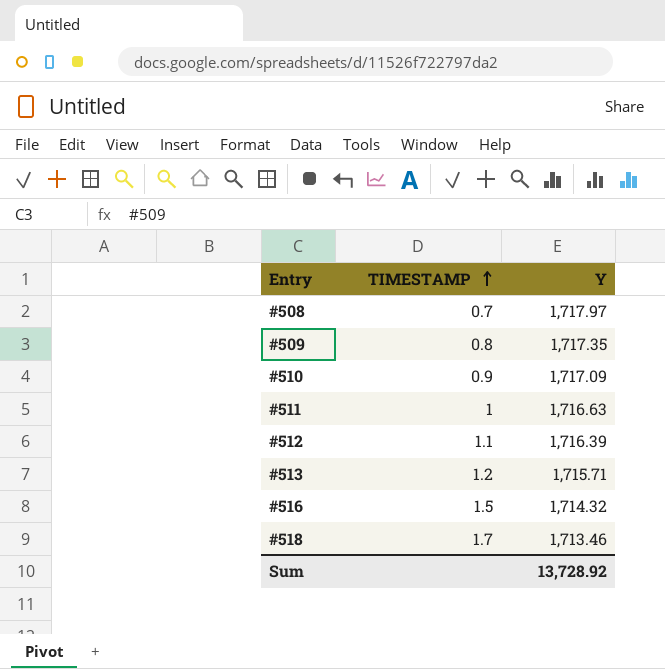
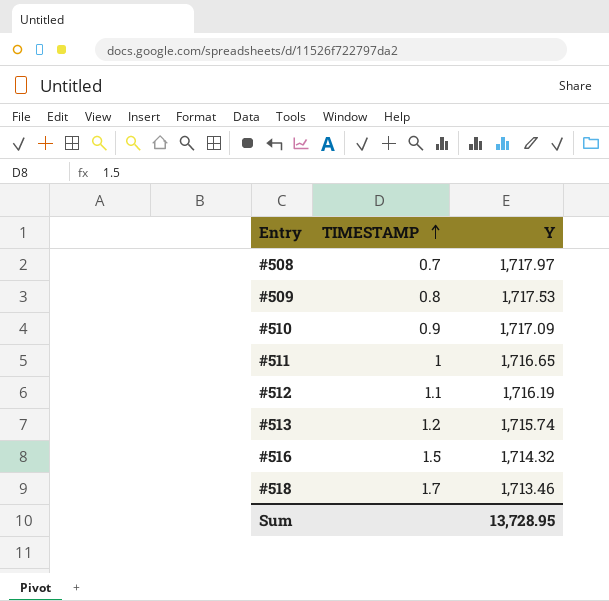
#509 | Y: 1,717.35 -> 1,717.53
#511 | Y: 1,716.63 -> 1,716.65
#512 | Y: 1,716.39 -> 1,716.19
#513 | Y: 1,715.71 -> 1,715.74
Sum | Y: 13,728.92 -> 13,728.95

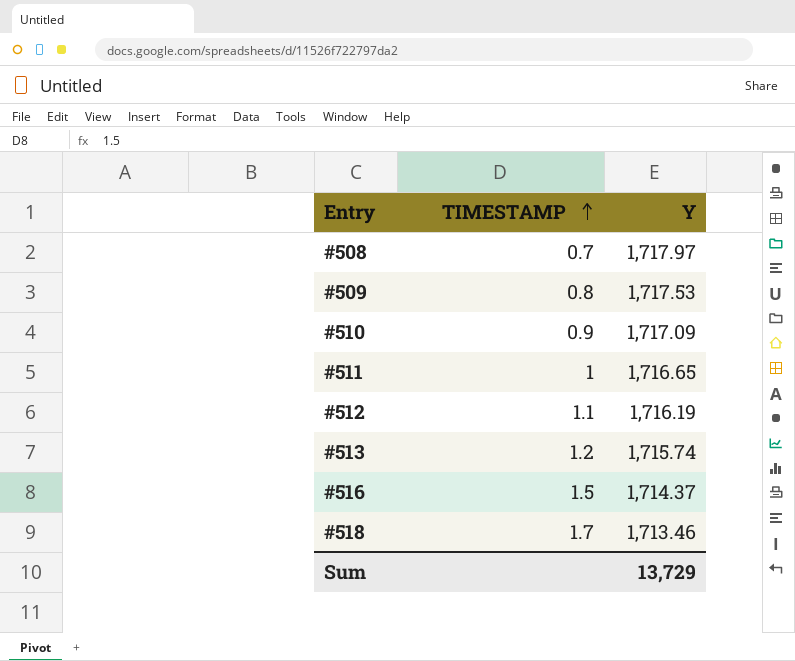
#516 | Y: 1,714.32 -> 1,714.37
Sum | Y: 13,728.95 -> 13,729

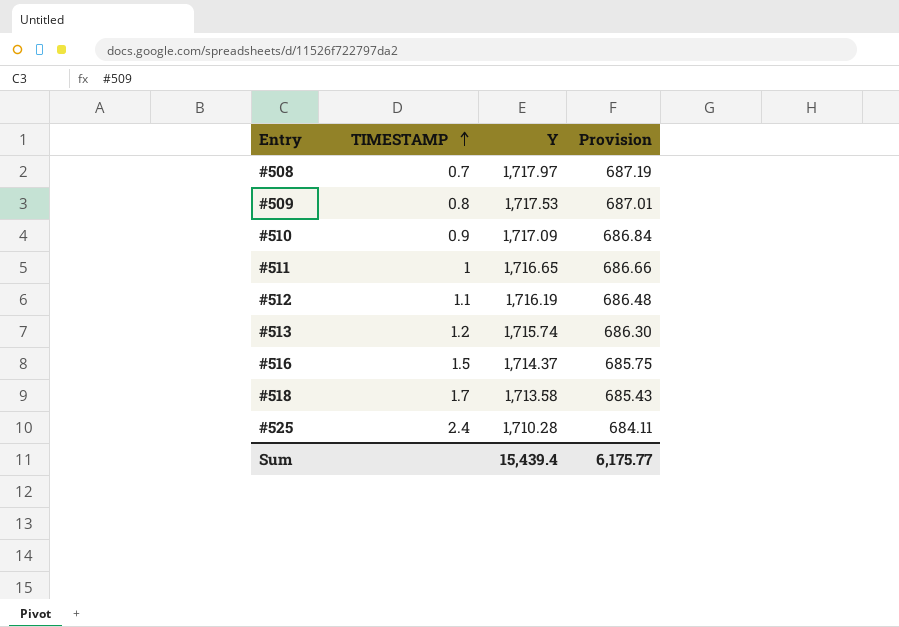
column Provision | formula: none -> [Y] * 0.4
#518 | Y: 1,713.46 -> 1,713.58
row #525: none -> 2.4 | 1,710.28 | 684.11
Sum | Y: 13,729 -> 15,439.4

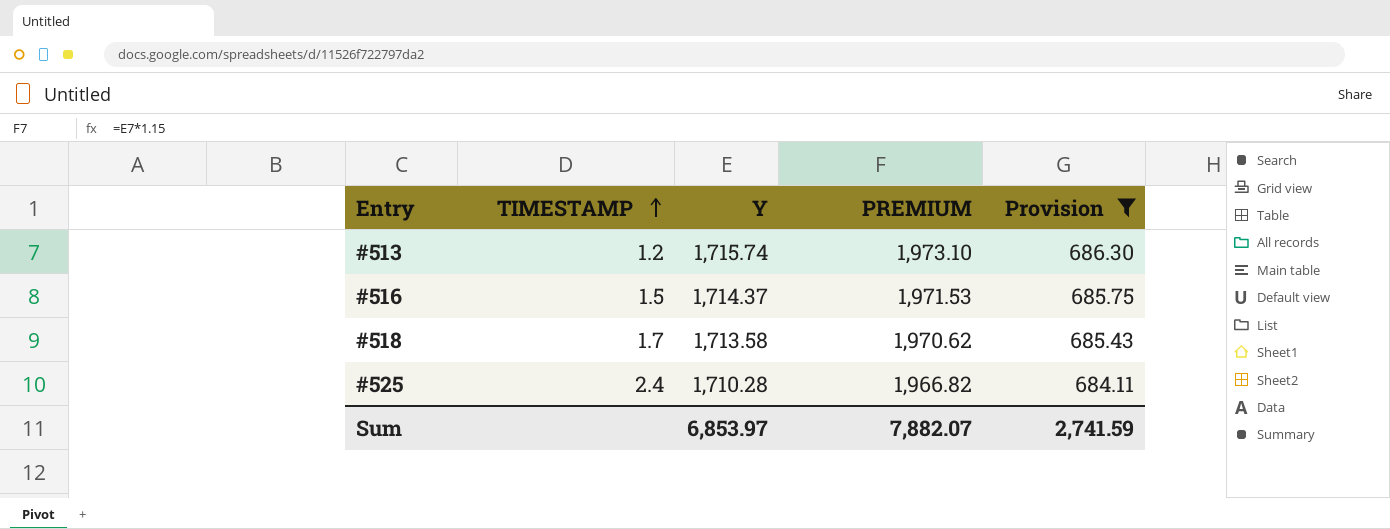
filter: none -> Provision <= 686.30
column PREMIUM | formula: none -> [Y] * 1.15
Sum | Y: 15,439.4 -> 6,853.97
Sum | Provision: 6,175.77 -> 2,741.59

